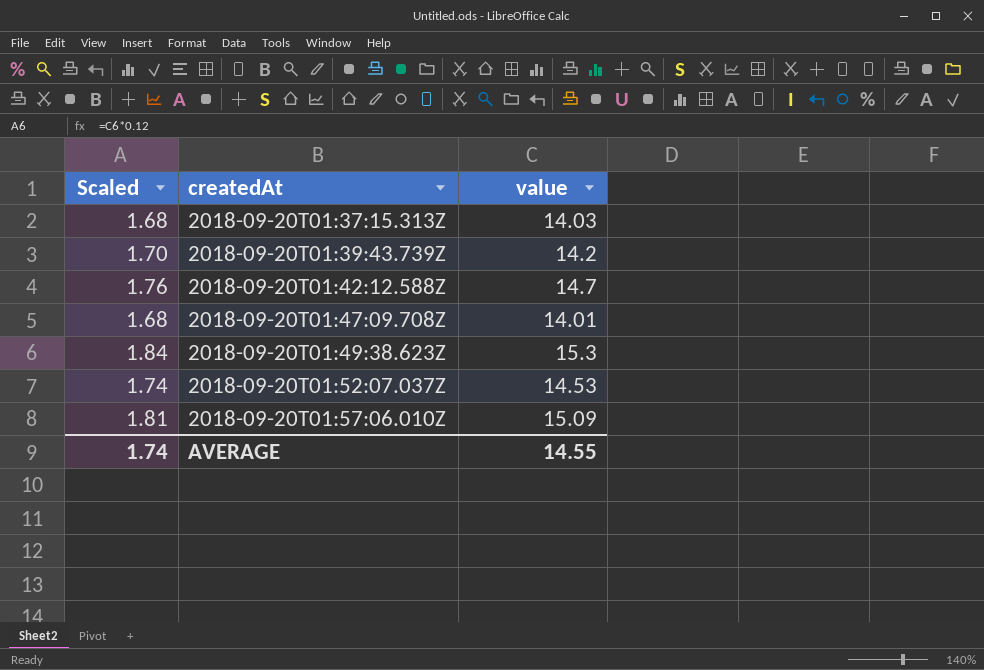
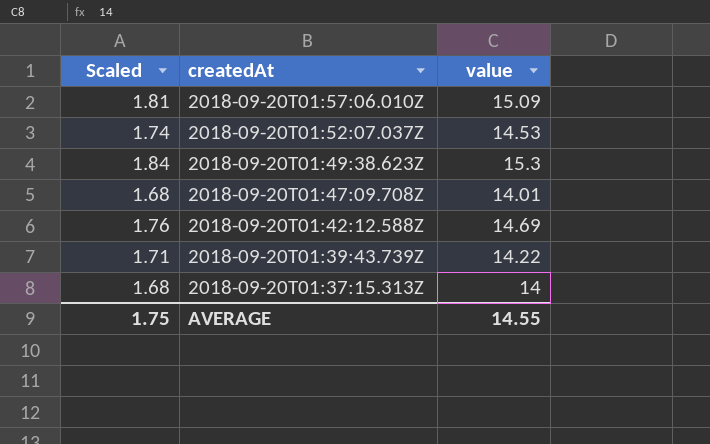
row order: createdAt ascending -> createdAt descending
2018-09-20T01:42:12.588Z | value: 14.7 -> 14.69
2018-09-20T01:39:43.739Z | Scaled: 1.70 -> 1.71
2018-09-20T01:39:43.739Z | value: 14.2 -> 14.22
2018-09-20T01:37:15.313Z | value: 14.03 -> 14
AVERAGE | Scaled: 1.74 -> 1.75

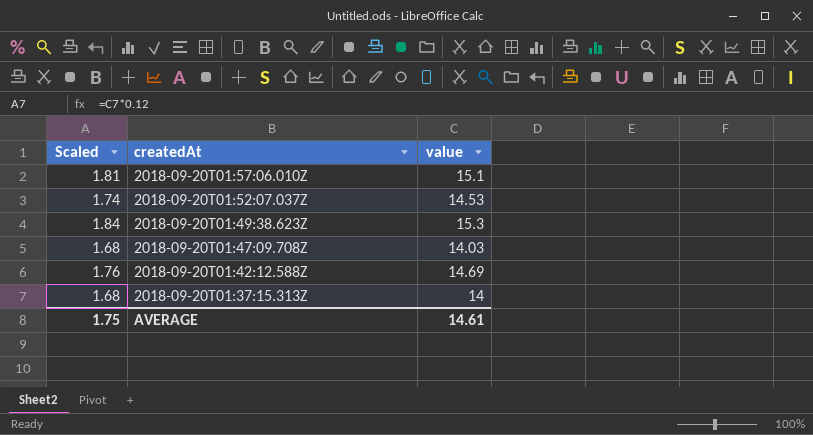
row 2018-09-20T01:39:43.739Z: 1.71 | 14.22 -> none
2018-09-20T01:57:06.010Z | value: 15.09 -> 15.1
2018-09-20T01:47:09.708Z | value: 14.01 -> 14.03
AVERAGE | value: 14.55 -> 14.61

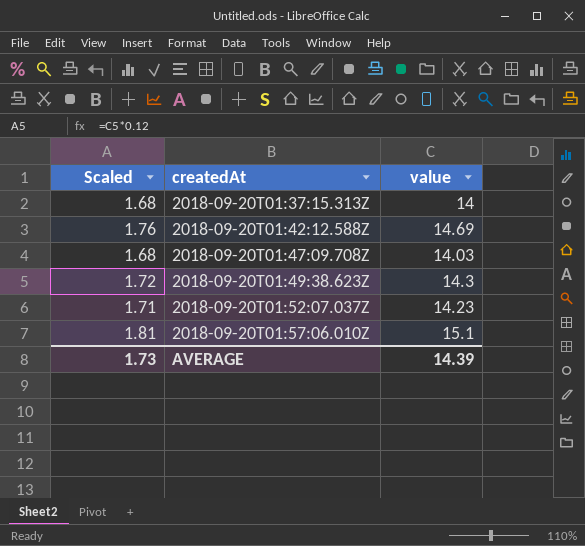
row order: createdAt descending -> createdAt ascending
2018-09-20T01:49:38.623Z | Scaled: 1.84 -> 1.72
2018-09-20T01:49:38.623Z | value: 15.3 -> 14.3
2018-09-20T01:52:07.037Z | Scaled: 1.74 -> 1.71
2018-09-20T01:52:07.037Z | value: 14.53 -> 14.23
AVERAGE | Scaled: 1.75 -> 1.73
AVERAGE | value: 14.61 -> 14.39

